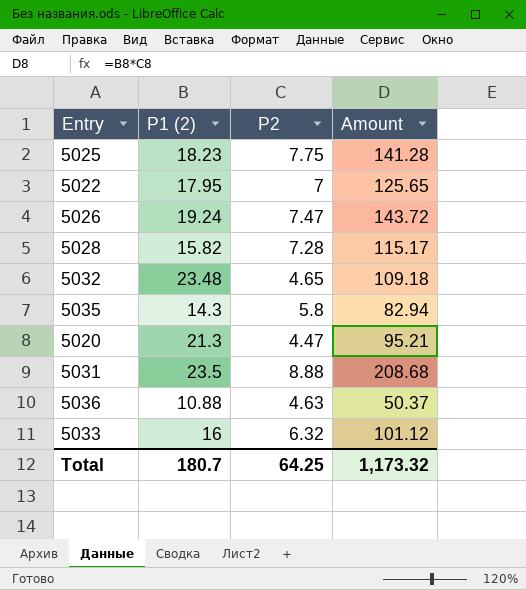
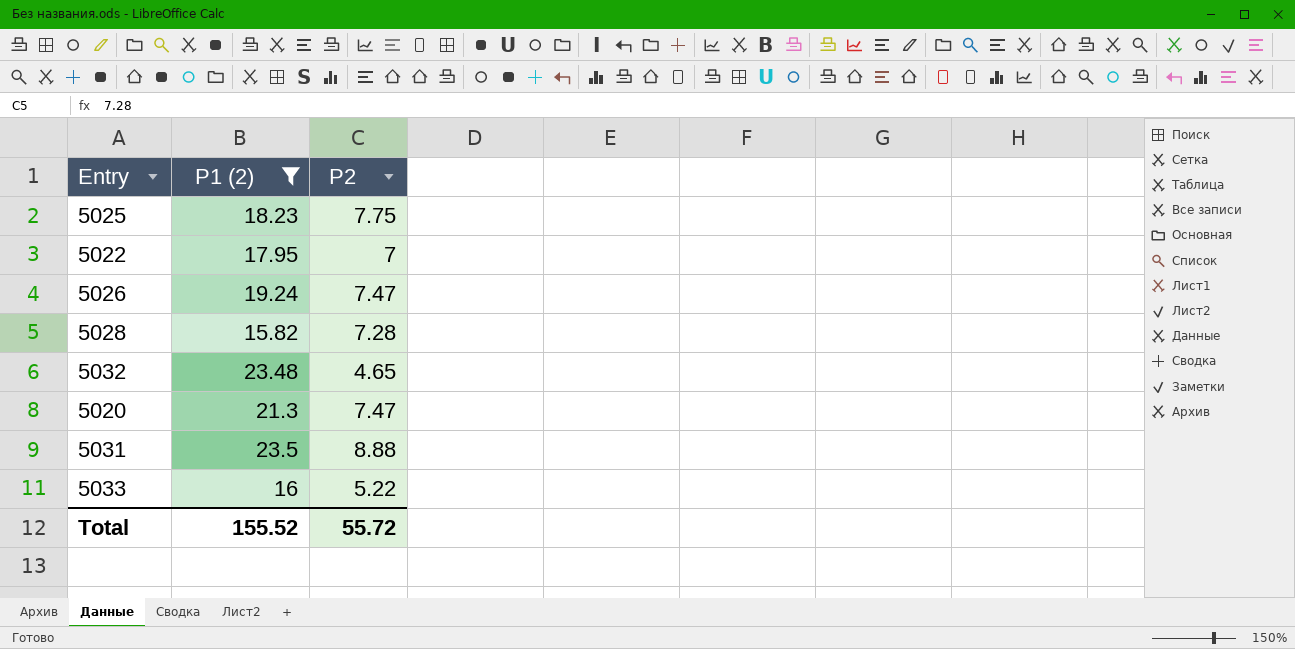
filter: none -> P1 (2) >= 15.82
column Amount | formula: [P1 (2)] * [P2] -> none
5020 | P2: 4.47 -> 7.47
5033 | P2: 6.32 -> 5.22
Total | P1 (2): 180.7 -> 155.52
Total | P2: 64.25 -> 55.72

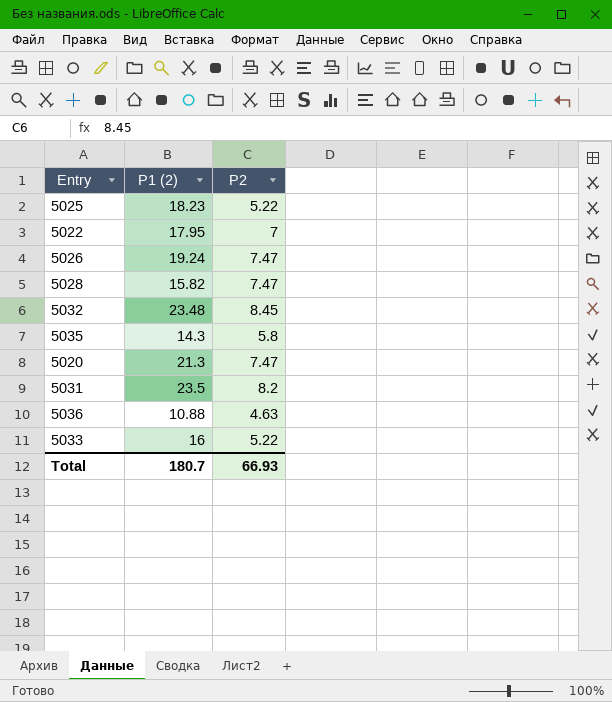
filter: P1 (2) >= 15.82 -> none
5025 | P2: 7.75 -> 5.22
5028 | P2: 7.28 -> 7.47
5032 | P2: 4.65 -> 8.45
5031 | P2: 8.88 -> 8.2
Total | P1 (2): 155.52 -> 180.7
Total | P2: 55.72 -> 66.93

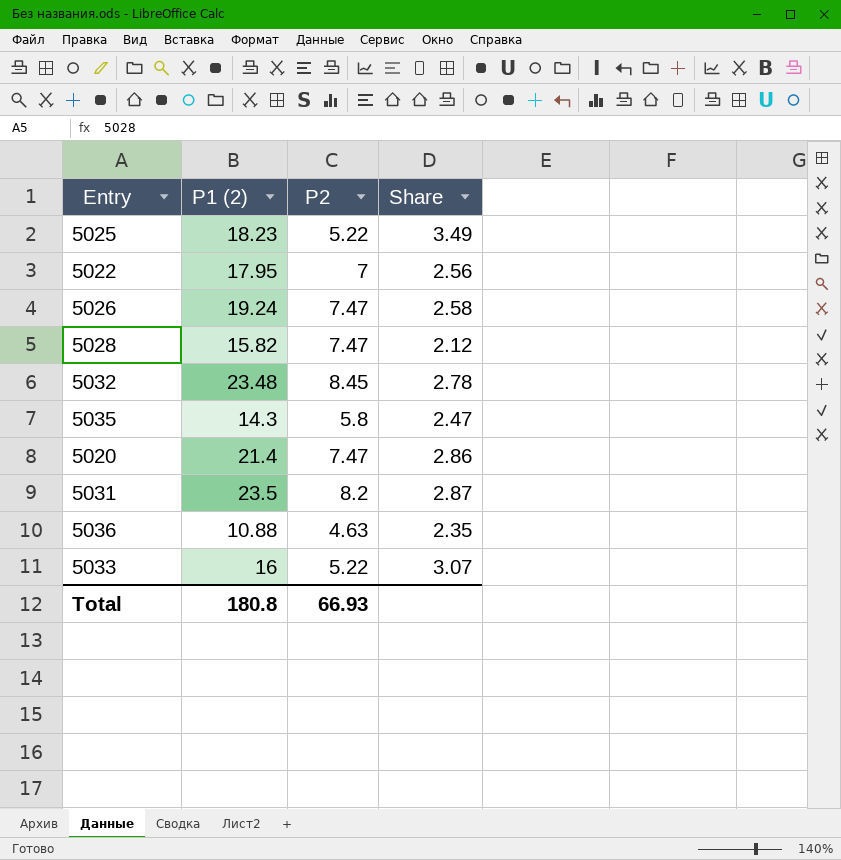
column Share | formula: none -> [P1 (2)] / [P2]
5020 | P1 (2): 21.3 -> 21.4
Total | P1 (2): 180.7 -> 180.8

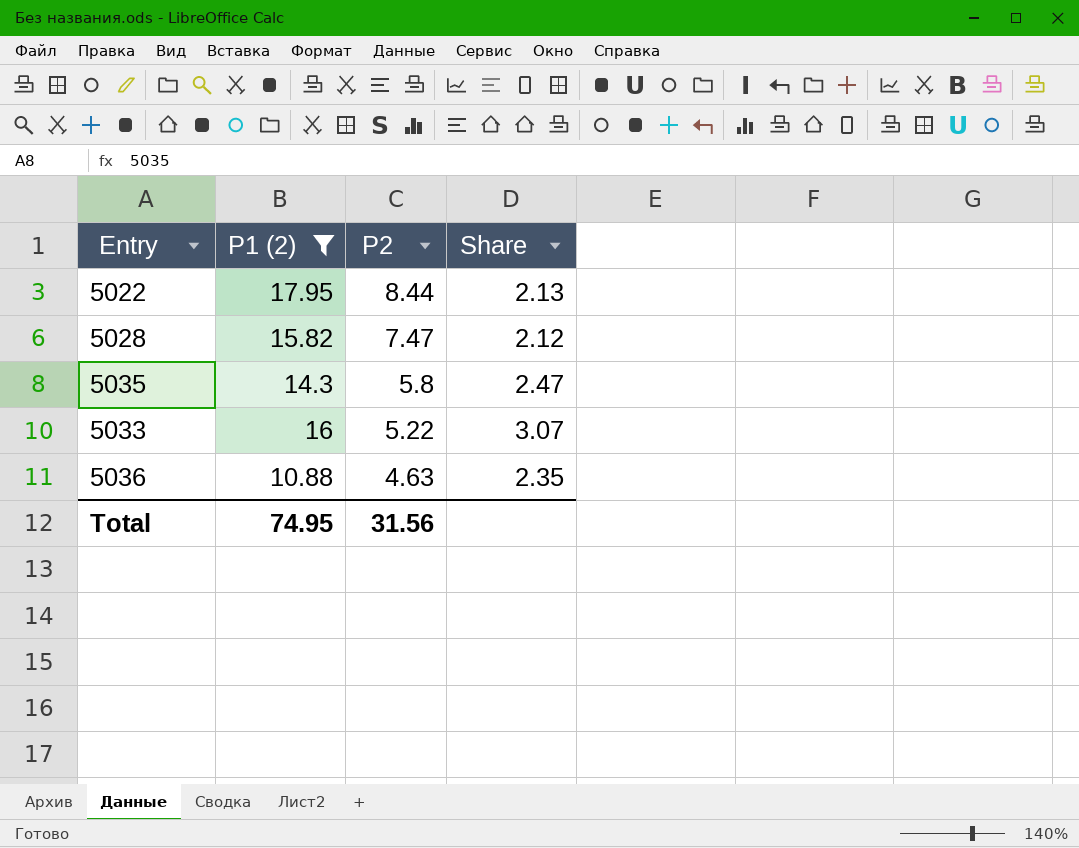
filter: none -> P1 (2) <= 17.95
row order: none -> P2 descending
5022 | P2: 7 -> 8.44
5022 | Share: 2.56 -> 2.13
Total | P1 (2): 180.8 -> 74.95
Total | P2: 66.93 -> 31.56

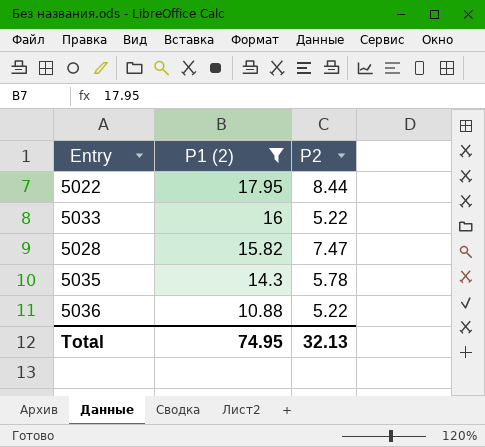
row order: P2 descending -> P1 (2) descending
column Share | formula: [P1 (2)] / [P2] -> none
5035 | P2: 5.8 -> 5.78
5036 | P2: 4.63 -> 5.22
Total | P2: 31.56 -> 32.13

